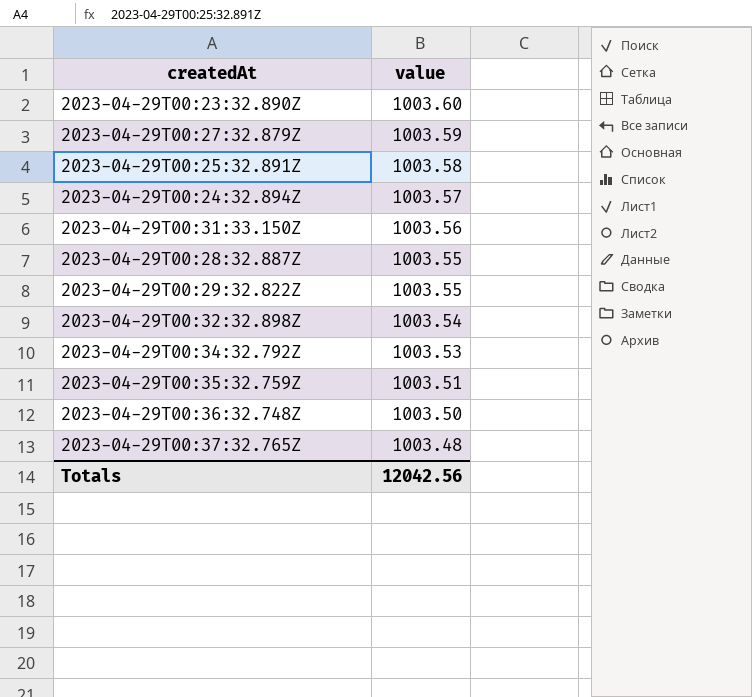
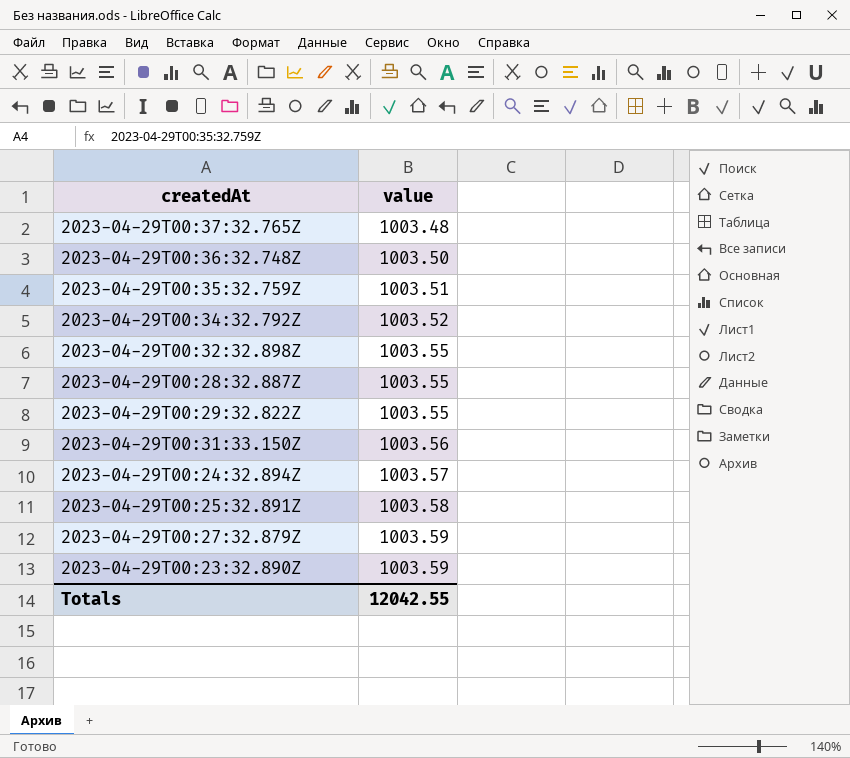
row order: value descending -> value ascending
2023-04-29T00:34:32.792Z | value: 1003.53 -> 1003.52
2023-04-29T00:32:32.898Z | value: 1003.54 -> 1003.55
2023-04-29T00:23:32.890Z | value: 1003.60 -> 1003.59
Totals | value: 12042.56 -> 12042.55

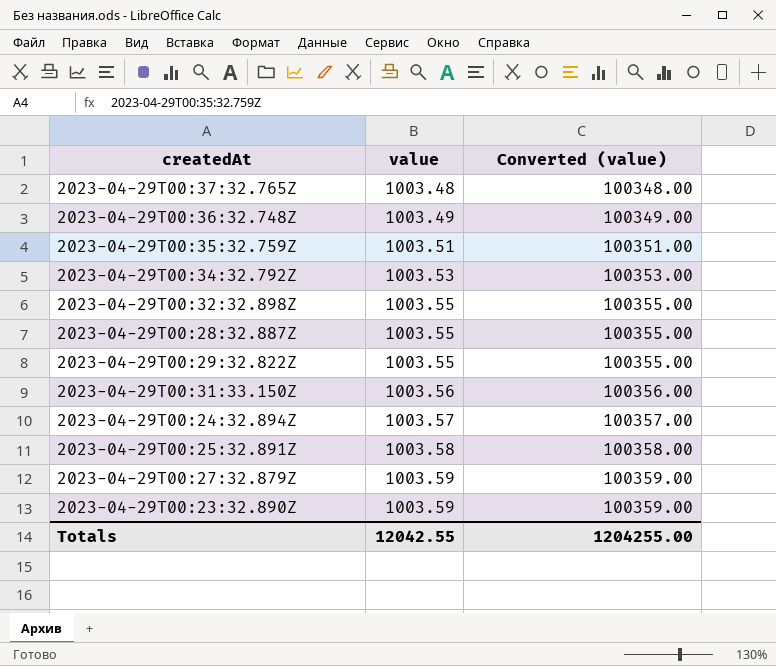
column Converted (value) | formula: none -> [value] * 100
2023-04-29T00:36:32.748Z | value: 1003.50 -> 1003.49
2023-04-29T00:34:32.792Z | value: 1003.52 -> 1003.53

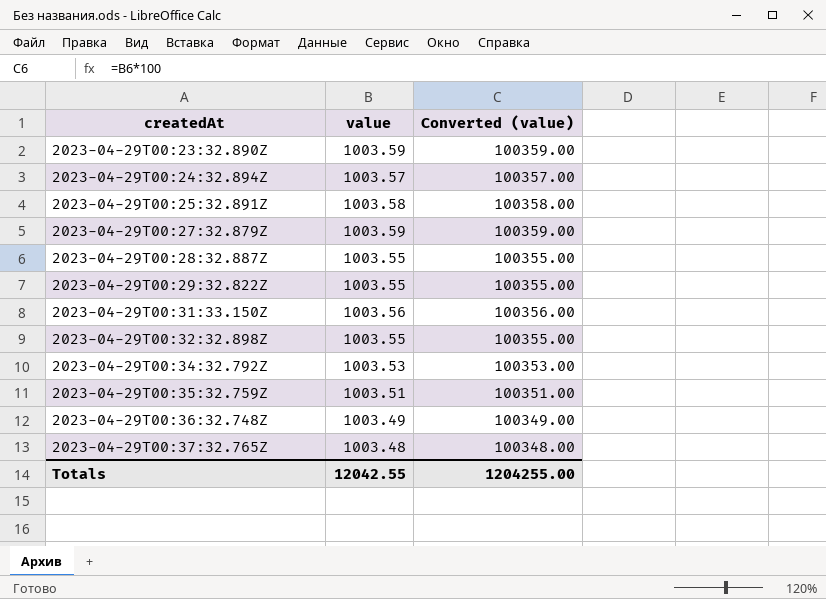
row order: value ascending -> createdAt ascending

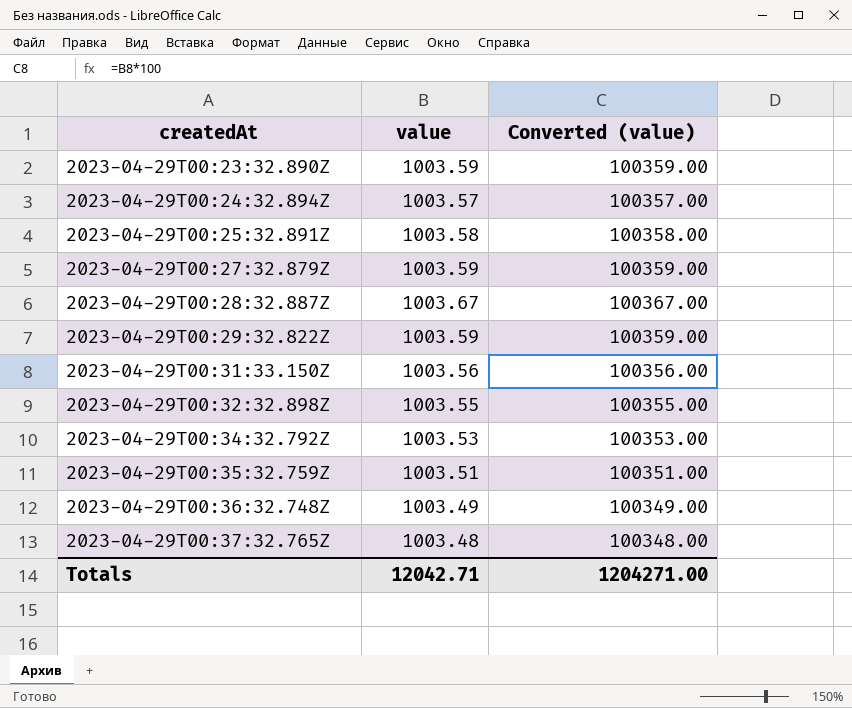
2023-04-29T00:28:32.887Z | value: 1003.55 -> 1003.67
2023-04-29T00:28:32.887Z | Converted (value): 100355.00 -> 100367.00
2023-04-29T00:29:32.822Z | value: 1003.55 -> 1003.59
2023-04-29T00:29:32.822Z | Converted (value): 100355.00 -> 100359.00
Totals | value: 12042.55 -> 12042.71
Totals | Converted (value): 1204255.00 -> 1204271.00

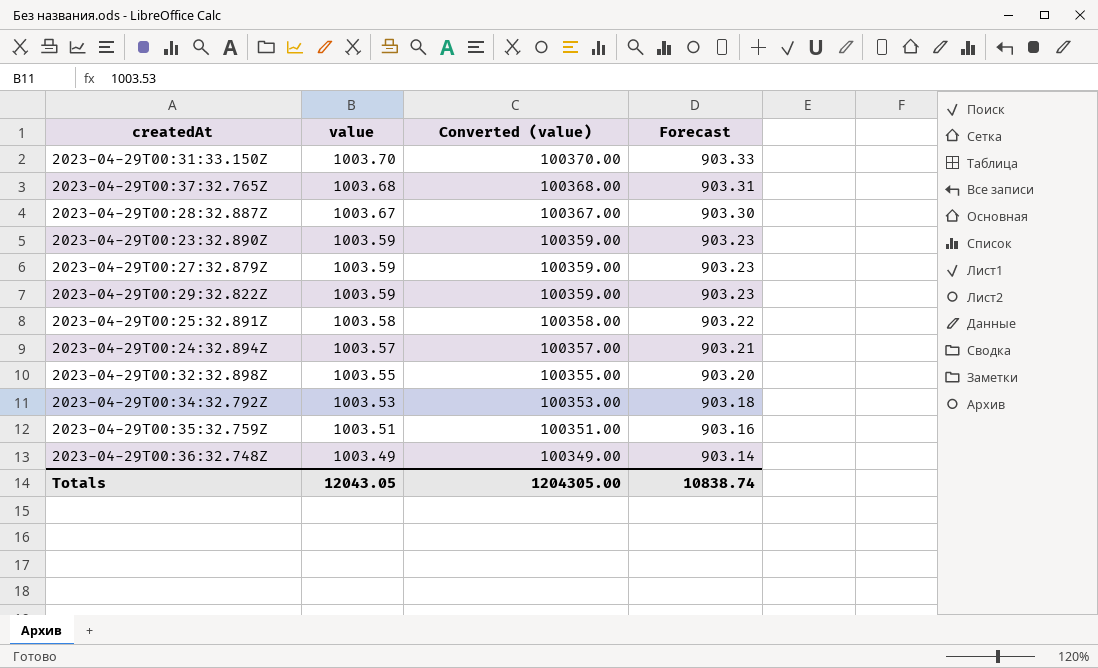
row order: createdAt ascending -> value descending
column Forecast | formula: none -> [value] * 0.9
2023-04-29T00:31:33.150Z | value: 1003.56 -> 1003.70
2023-04-29T00:31:33.150Z | Converted (value): 100356.00 -> 100370.00
2023-04-29T00:37:32.765Z | value: 1003.48 -> 1003.68
2023-04-29T00:37:32.765Z | Converted (value): 100348.00 -> 100368.00
Totals | value: 12042.71 -> 12043.05
Totals | Converted (value): 1204271.00 -> 1204305.00

